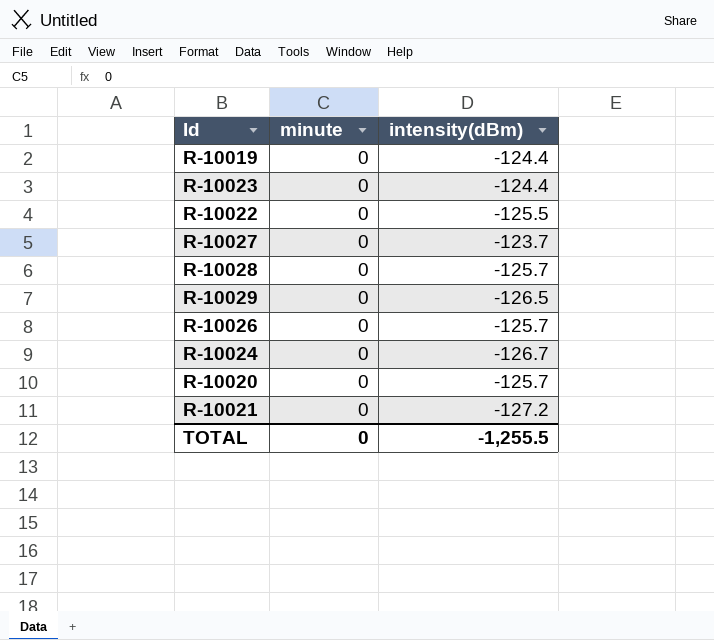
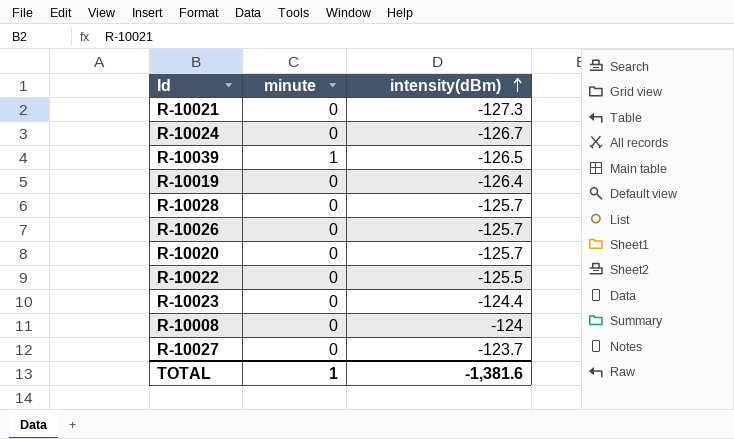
row order: none -> intensity(dBm) ascending
row R-10029: 0 | -126.5 -> none
R-10021 | intensity(dBm): -127.2 -> -127.3
row R-10039: none -> 1 | -126.5
R-10019 | intensity(dBm): -124.4 -> -126.4
row R-10008: none -> 0 | -124
TOTAL | minute: 0 -> 1
TOTAL | intensity(dBm): -1,255.5 -> -1,381.6

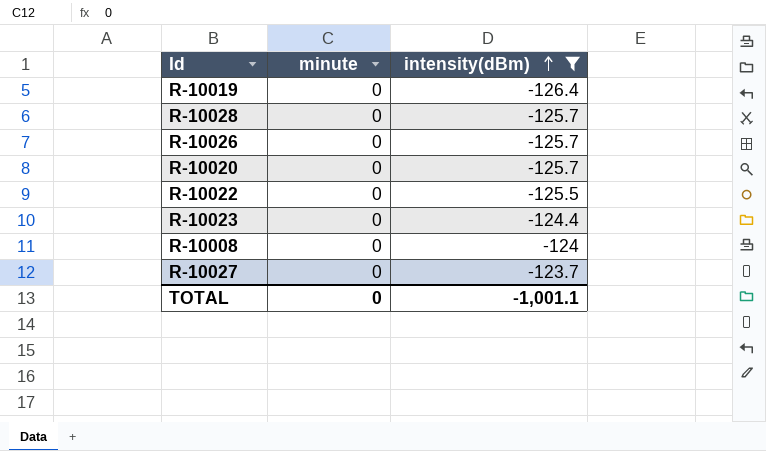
filter: none -> intensity(dBm) >= -126.4
TOTAL | minute: 1 -> 0
TOTAL | intensity(dBm): -1,381.6 -> -1,001.1

